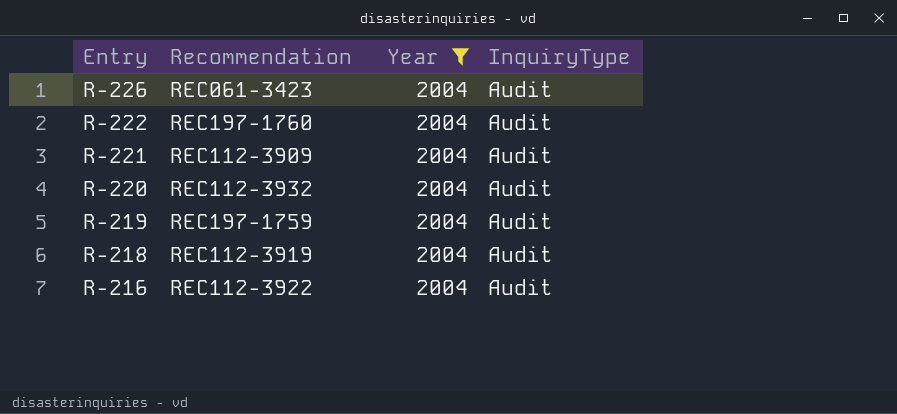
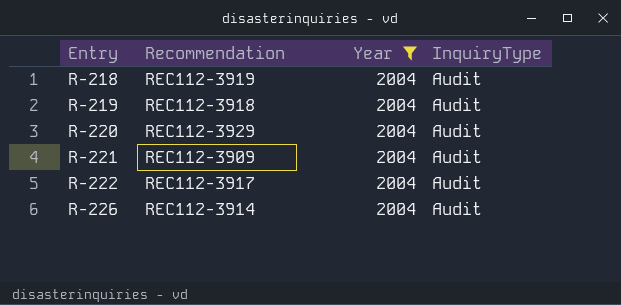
row order: Entry descending -> Entry ascending
row R-216: REC112-3922 | 2004 | Audit -> none
R-219 | Recommendation: REC197-1759 -> REC112-3918
R-220 | Recommendation: REC112-3932 -> REC112-3929
R-222 | Recommendation: REC197-1760 -> REC112-3917
R-226 | Recommendation: REC061-3423 -> REC112-3914

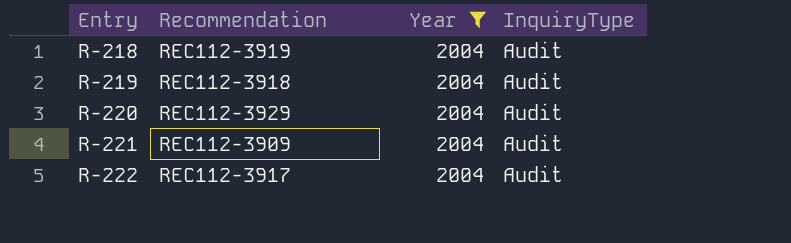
row R-226: REC112-3914 | 2004 | Audit -> none

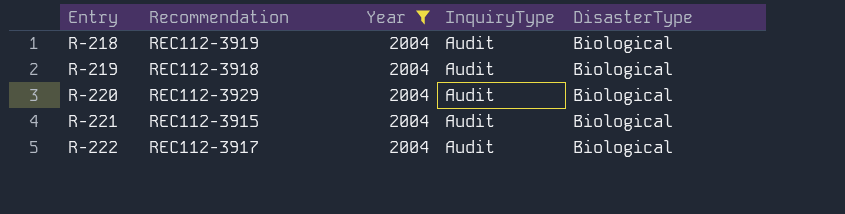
column DisasterType | position: none -> 5
R-221 | Recommendation: REC112-3909 -> REC112-3915

